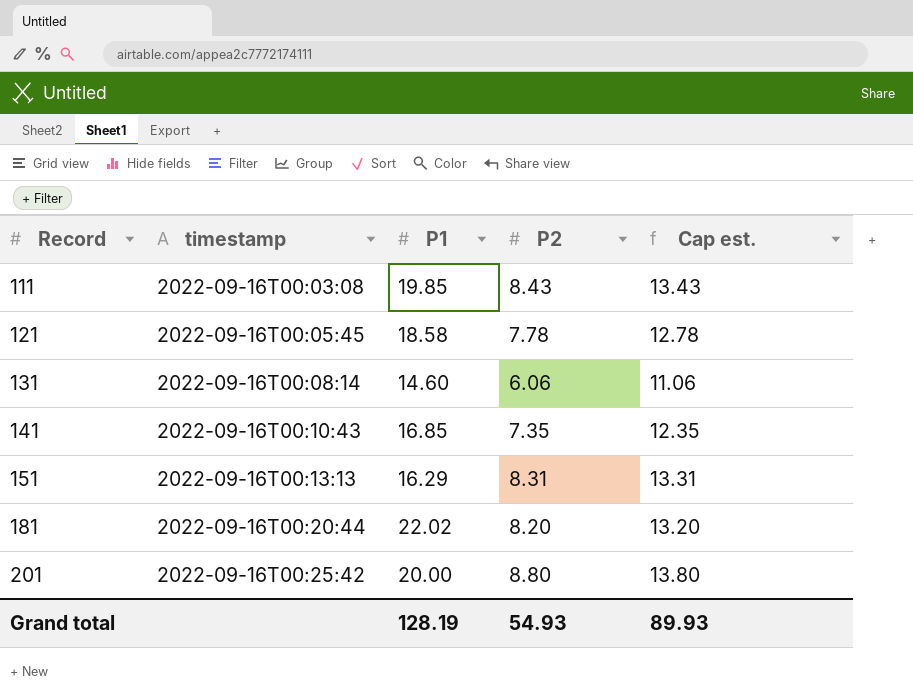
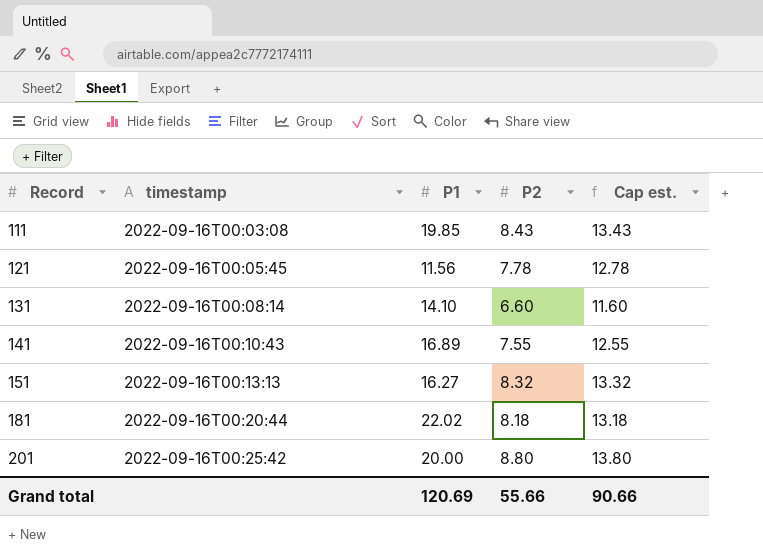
121 | P1: 18.58 -> 11.56
131 | P1: 14.60 -> 14.10
131 | P2: 6.06 -> 6.60
131 | Cap est.: 11.06 -> 11.60
141 | P1: 16.85 -> 16.89
141 | P2: 7.35 -> 7.55
141 | Cap est.: 12.35 -> 12.55
151 | P1: 16.29 -> 16.27
151 | P2: 8.31 -> 8.32
151 | Cap est.: 13.31 -> 13.32
181 | P2: 8.20 -> 8.18
181 | Cap est.: 13.20 -> 13.18
Grand total | P1: 128.19 -> 120.69
Grand total | P2: 54.93 -> 55.66
Grand total | Cap est.: 89.93 -> 90.66

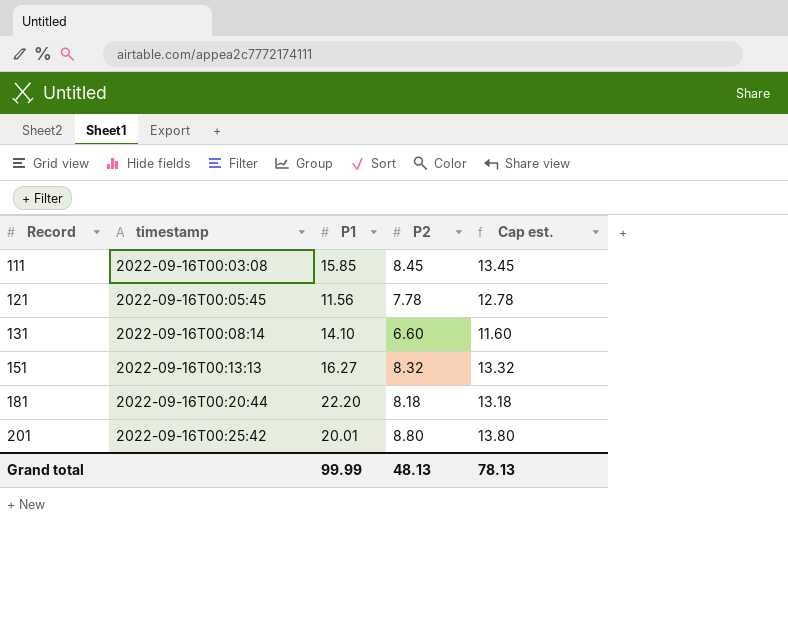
row 141: 2022-09-16T00:10:43 | 16.89 | 7.55 | 12.55 -> none
111 | P1: 19.85 -> 15.85
111 | P2: 8.43 -> 8.45
111 | Cap est.: 13.43 -> 13.45
181 | P1: 22.02 -> 22.20
201 | P1: 20.00 -> 20.01
Grand total | P1: 120.69 -> 99.99
Grand total | P2: 55.66 -> 48.13
Grand total | Cap est.: 90.66 -> 78.13

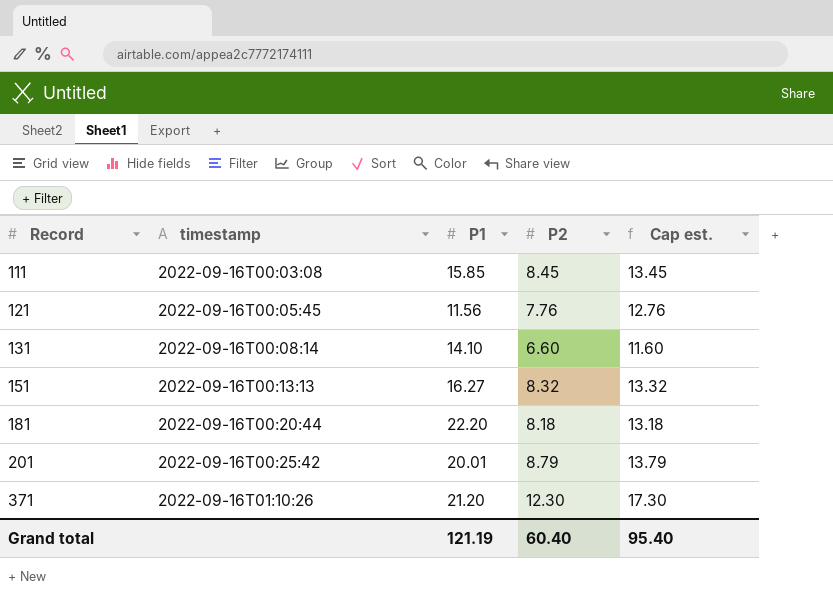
121 | P2: 7.78 -> 7.76
121 | Cap est.: 12.78 -> 12.76
201 | P2: 8.80 -> 8.79
201 | Cap est.: 13.80 -> 13.79
row 371: none -> 2022-09-16T01:10:26 | 21.20 | 12.30 | 17.30
Grand total | P1: 99.99 -> 121.19
Grand total | P2: 48.13 -> 60.40
Grand total | Cap est.: 78.13 -> 95.40

